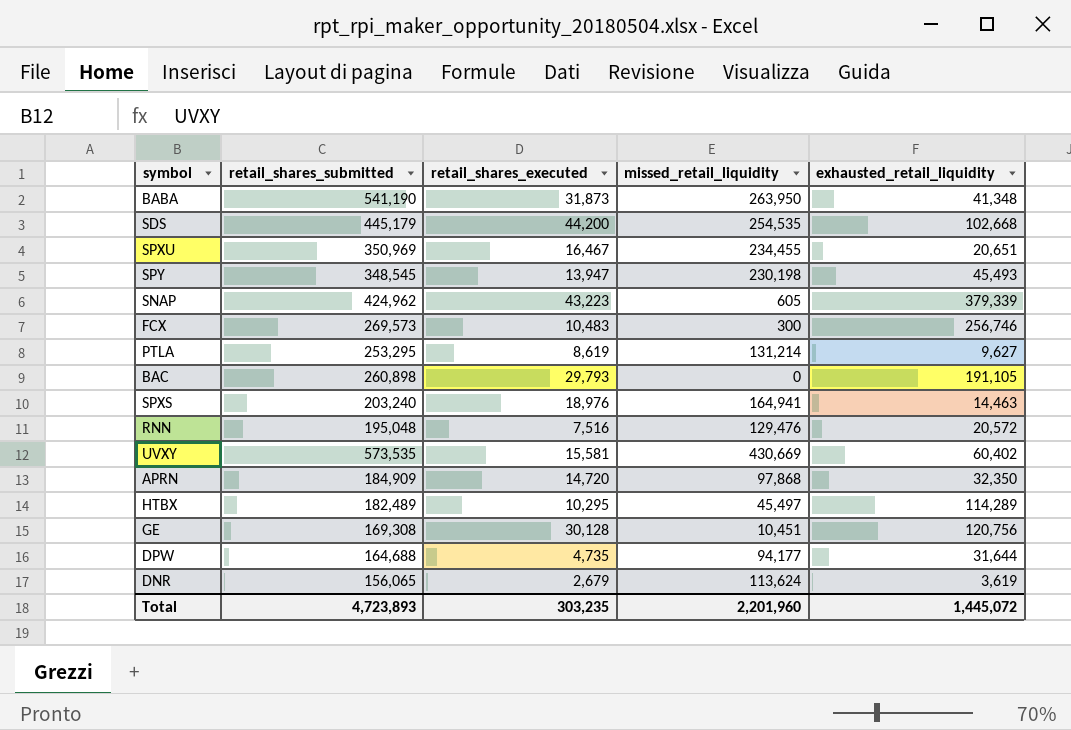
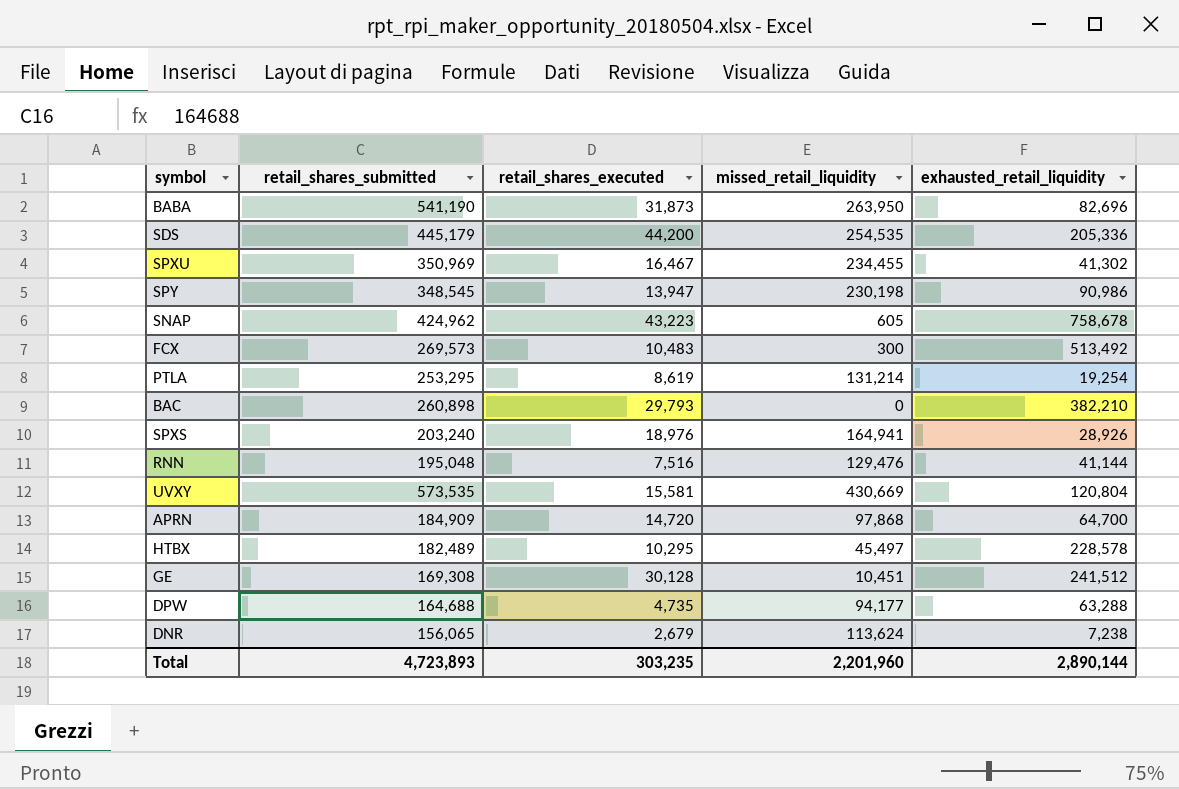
BABA | exhausted_retail_liquidity: 41,348 -> 82,696
SDS | exhausted_retail_liquidity: 102,668 -> 205,336
SPXU | exhausted_retail_liquidity: 20,651 -> 41,302
SPY | exhausted_retail_liquidity: 45,493 -> 90,986
SNAP | exhausted_retail_liquidity: 379,339 -> 758,678
FCX | exhausted_retail_liquidity: 256,746 -> 513,492
PTLA | exhausted_retail_liquidity: 9,627 -> 19,254
BAC | exhausted_retail_liquidity: 191,105 -> 382,210
SPXS | exhausted_retail_liquidity: 14,463 -> 28,926
RNN | exhausted_retail_liquidity: 20,572 -> 41,144
UVXY | exhausted_retail_liquidity: 60,402 -> 120,804
APRN | exhausted_retail_liquidity: 32,350 -> 64,700
HTBX | exhausted_retail_liquidity: 114,289 -> 228,578
GE | exhausted_retail_liquidity: 120,756 -> 241,512
DPW | exhausted_retail_liquidity: 31,644 -> 63,288
DNR | exhausted_retail_liquidity: 3,619 -> 7,238
Total | exhausted_retail_liquidity: 1,445,072 -> 2,890,144

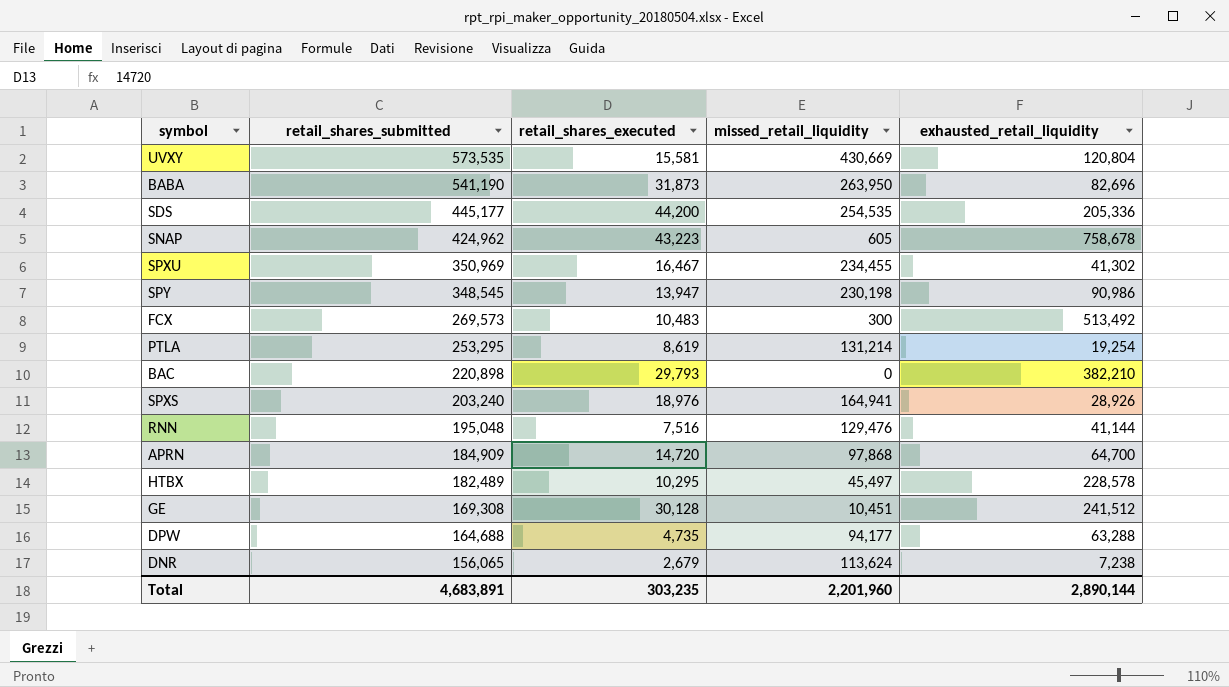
row order: none -> retail_shares_submitted descending
SDS | retail_shares_submitted: 445,179 -> 445,177
BAC | retail_shares_submitted: 260,898 -> 220,898
Total | retail_shares_submitted: 4,723,893 -> 4,683,891

